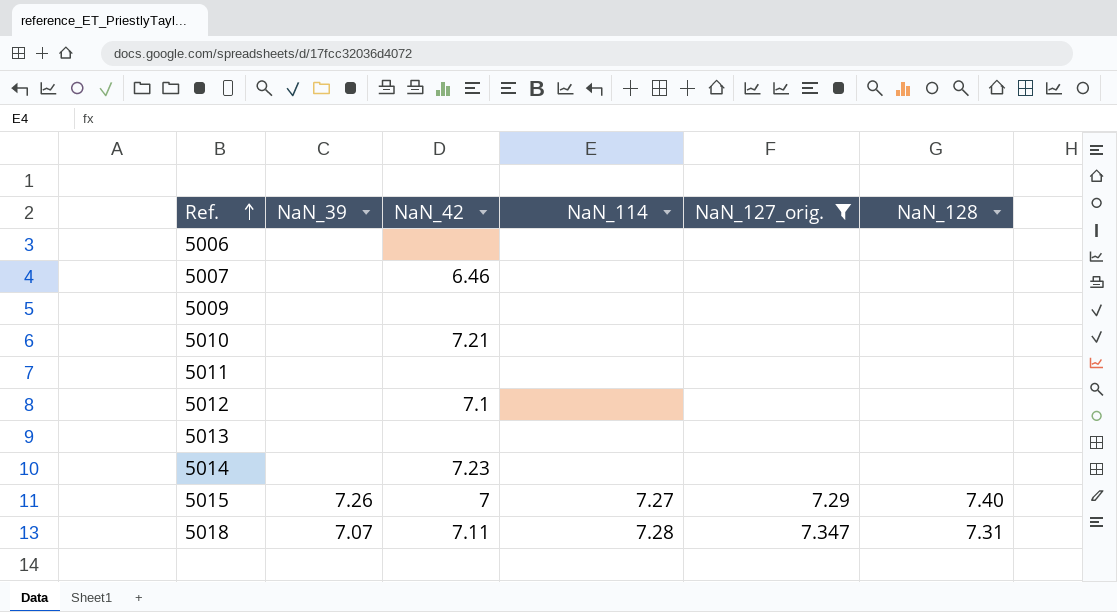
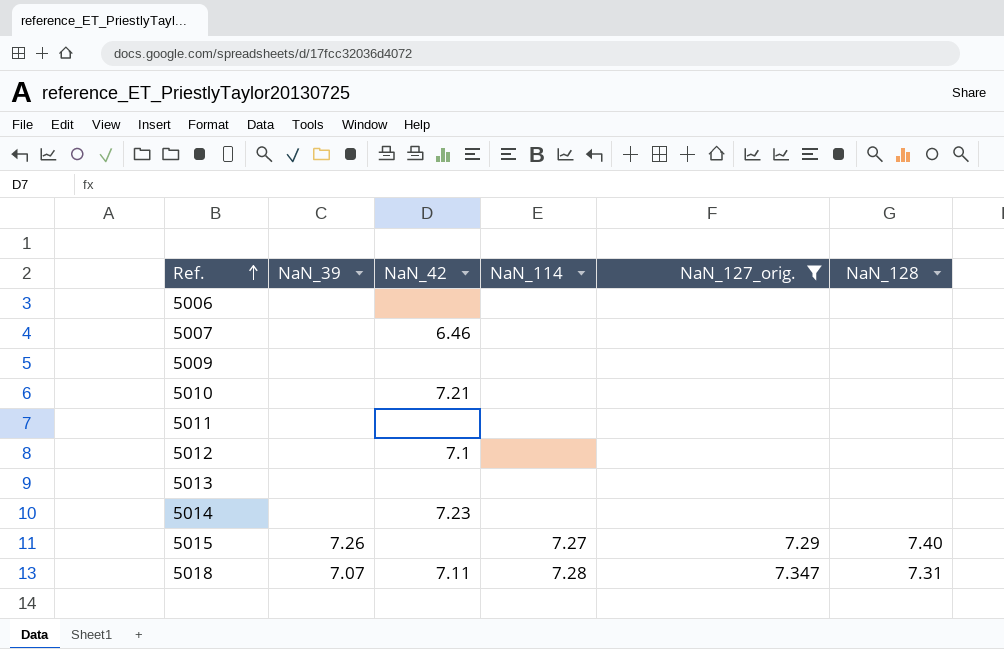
5015 | NaN_42: 7 -> none

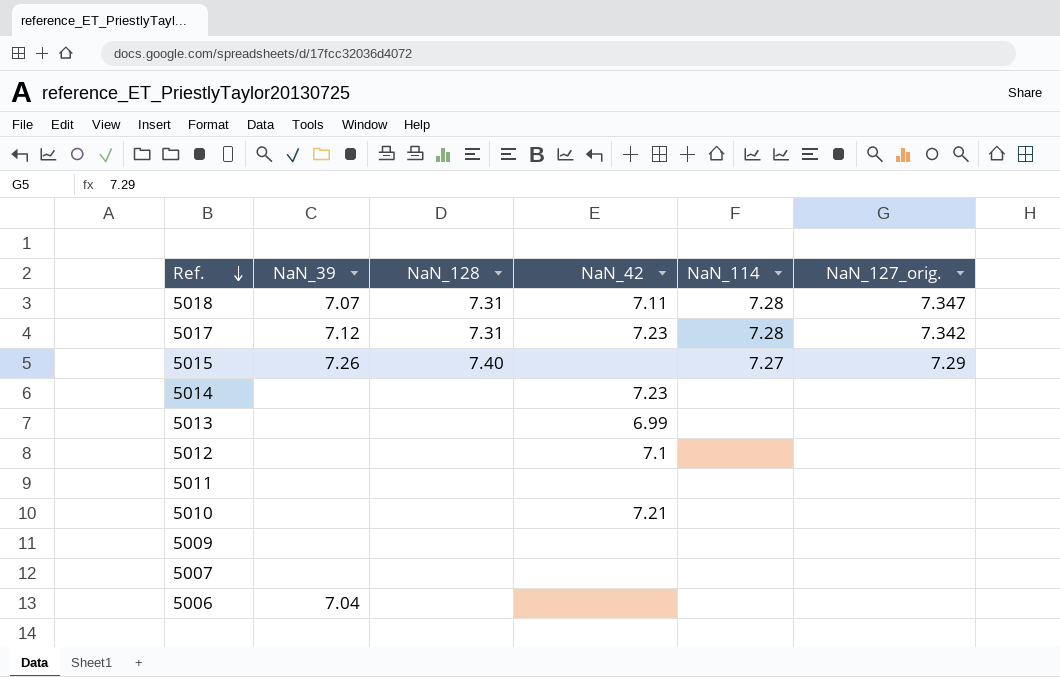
filter: NaN_127_orig. != 7.342 -> none
row order: Ref. ascending -> Ref. descending
column NaN_128 | position: 6 -> 3
5013 | NaN_42: none -> 6.99
5007 | NaN_42: 6.46 -> none
5006 | NaN_39: none -> 7.04

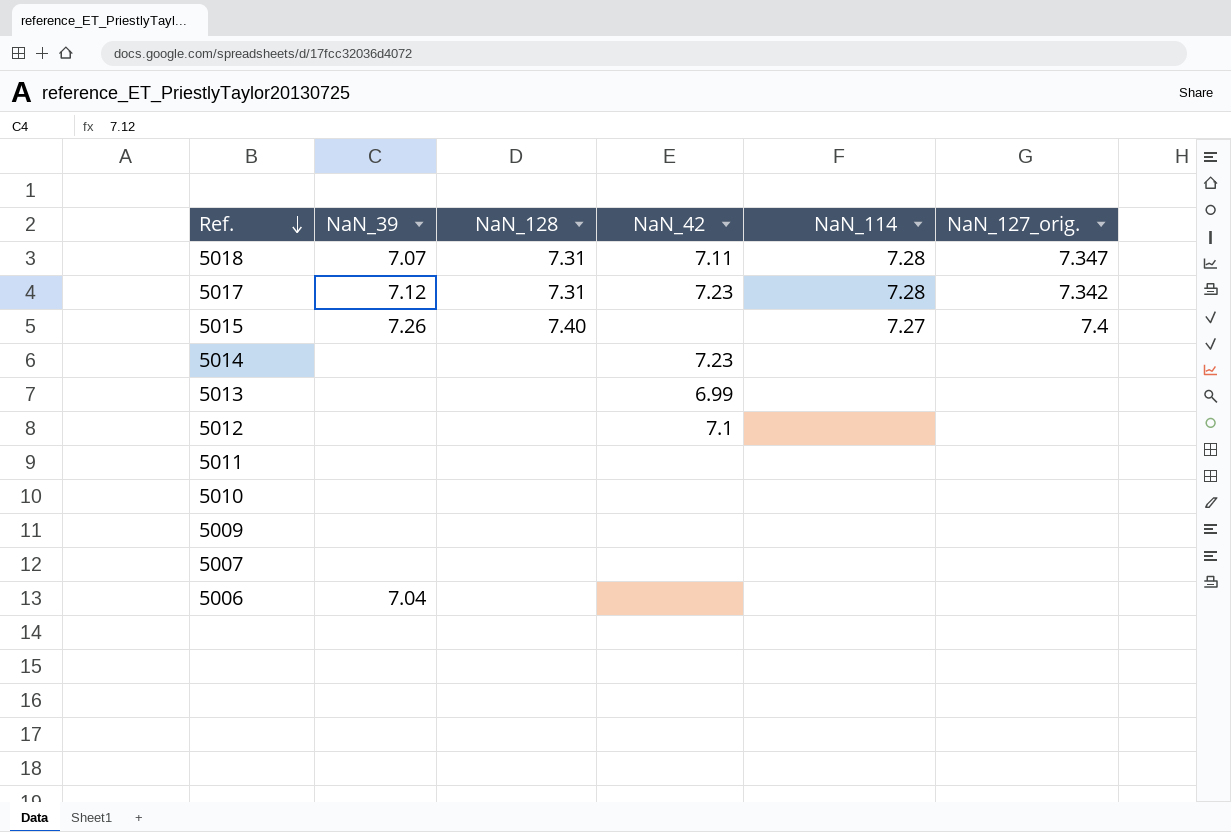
5015 | NaN_127_orig.: 7.29 -> 7.4
5010 | NaN_42: 7.21 -> none

